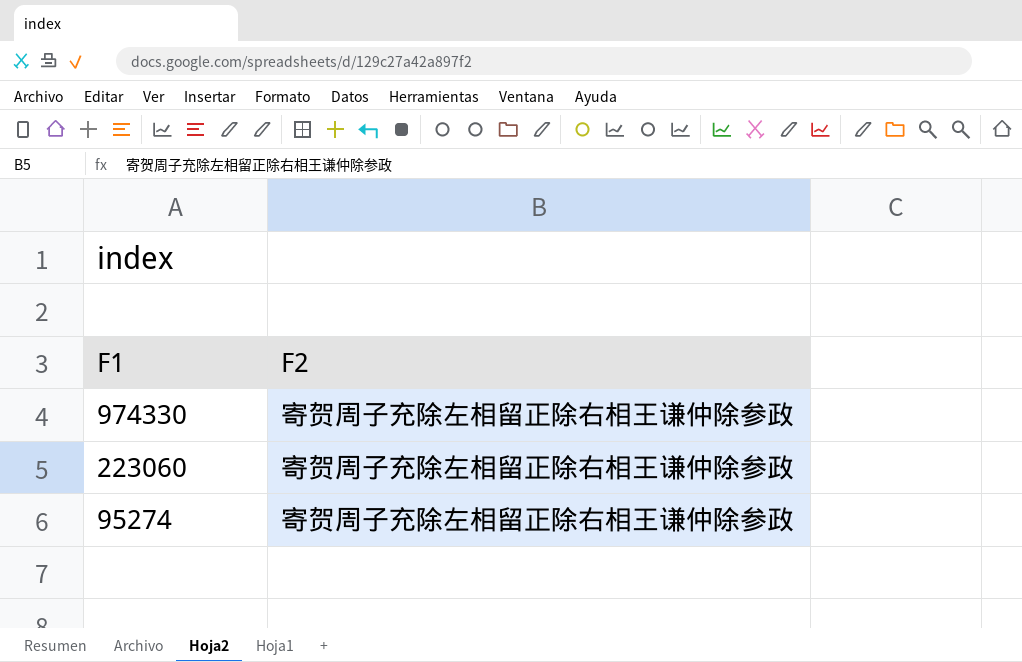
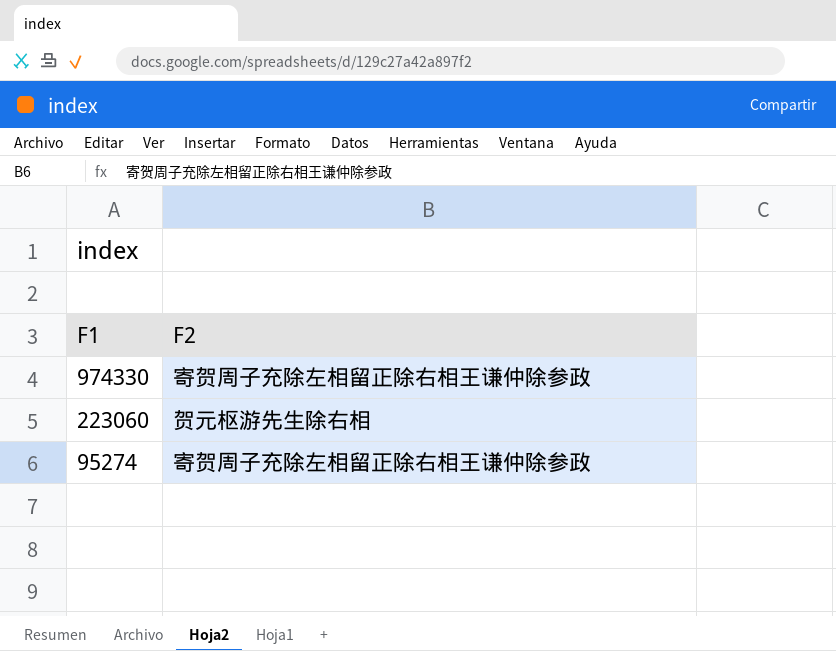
223060 | F2: 寄贺周子充除左相留正除右相王谦仲除参政 -> 贺元枢游先生除右相

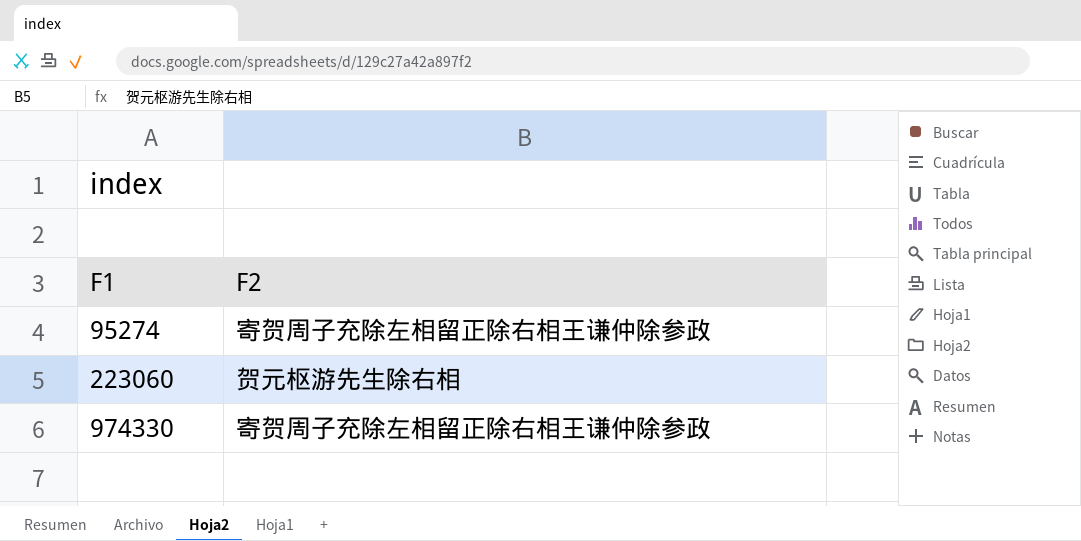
row order: F1 descending -> F1 ascending

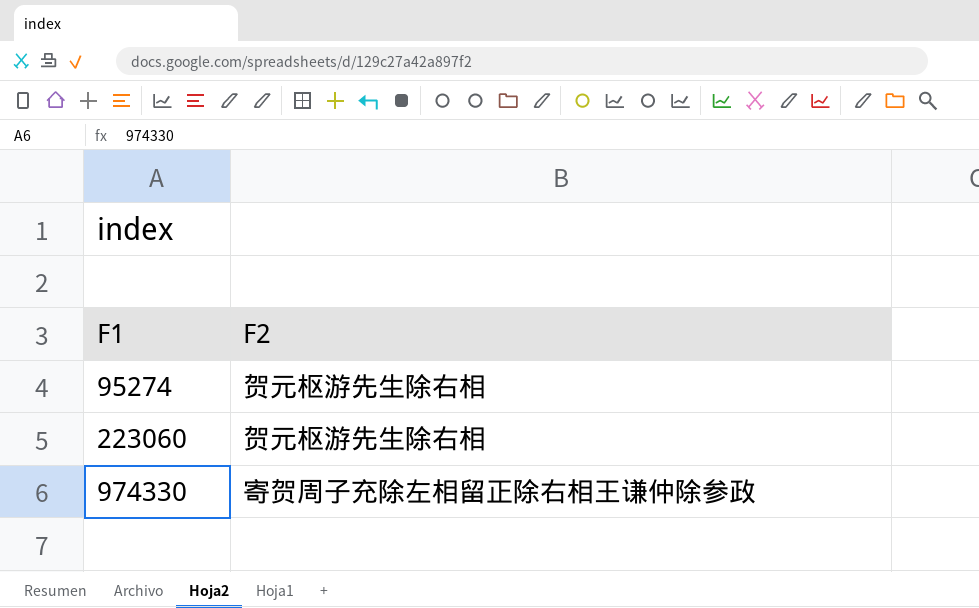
95274 | F2: 寄贺周子充除左相留正除右相王谦仲除参政 -> 贺元枢游先生除右相

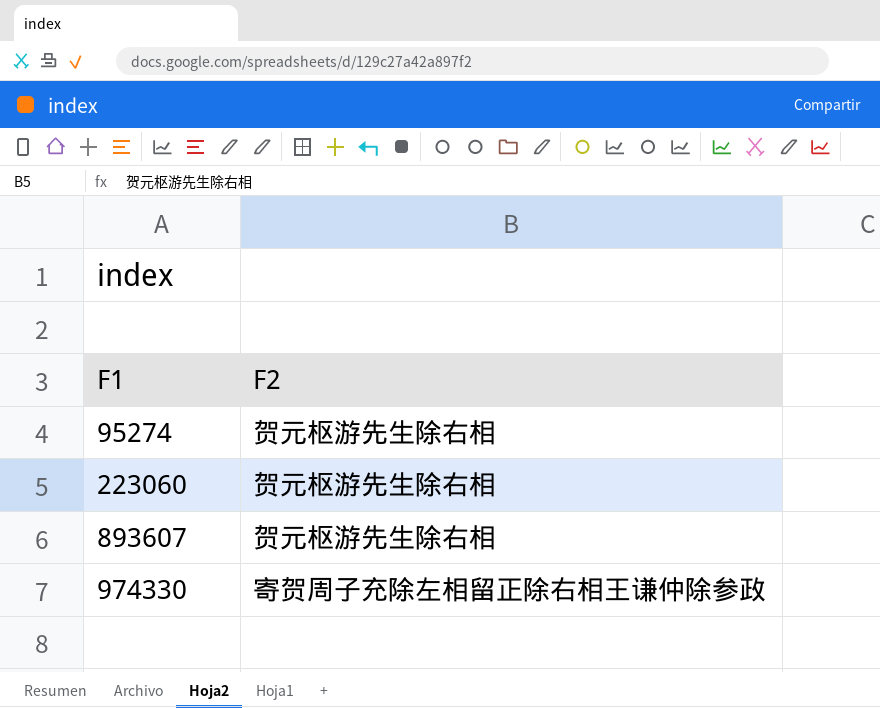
row 893607: none -> 贺元枢游先生除右相

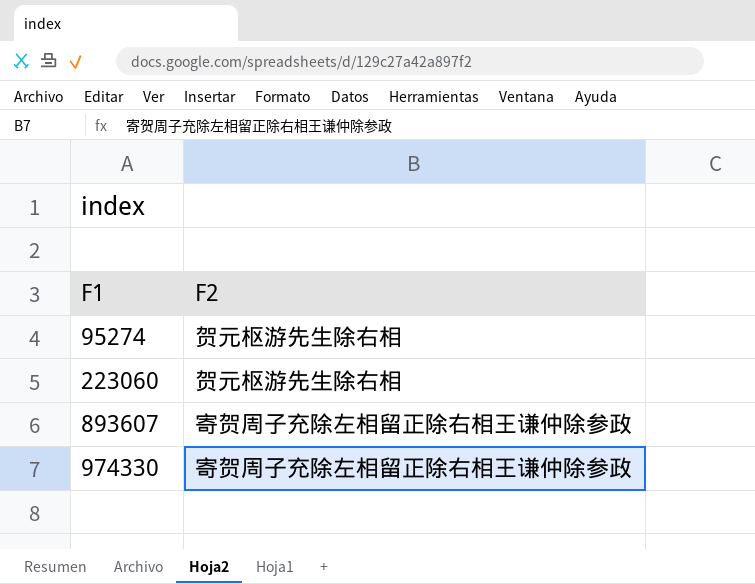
893607 | F2: 贺元枢游先生除右相 -> 寄贺周子充除左相留正除右相王谦仲除参政

